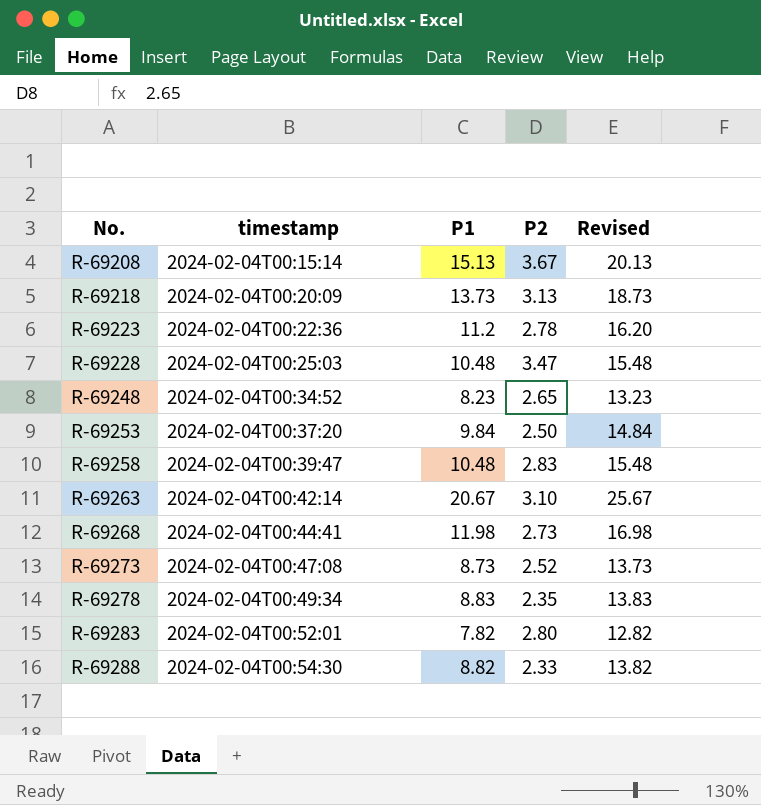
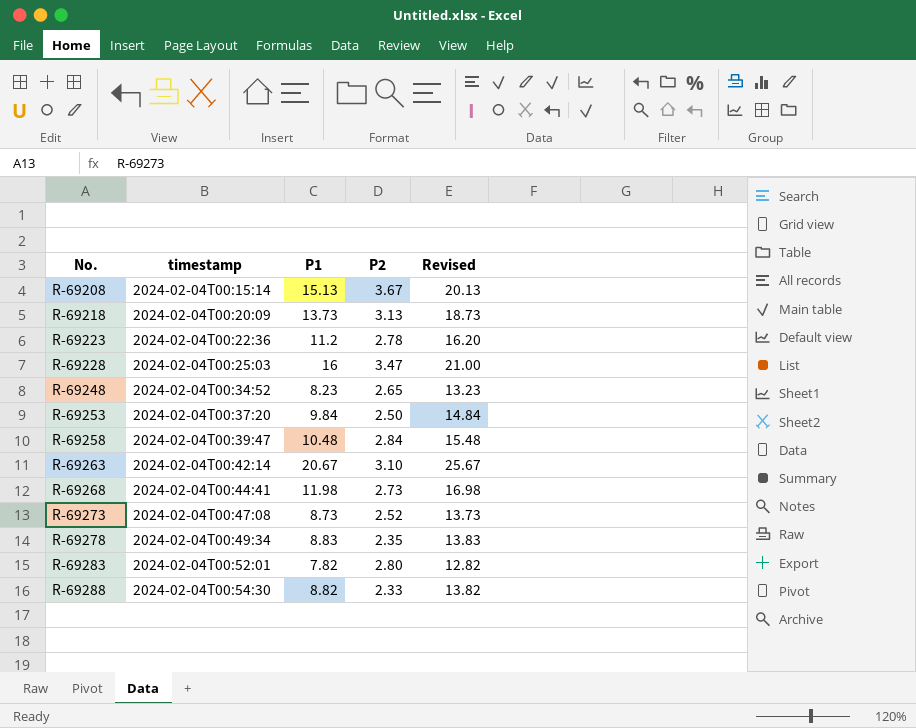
R-69228 | P1: 10.48 -> 16
R-69228 | Revised: 15.48 -> 21.00
R-69258 | P2: 2.83 -> 2.84

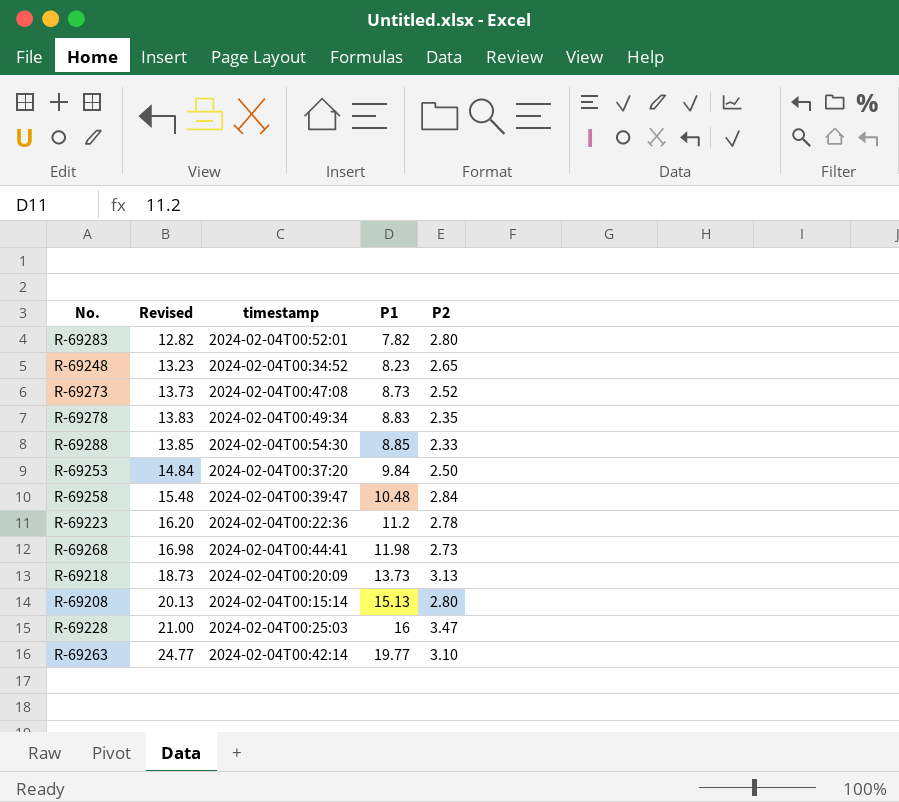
row order: No. ascending -> Revised ascending
column Revised | position: 5 -> 2
R-69288 | Revised: 13.82 -> 13.85
R-69288 | P1: 8.82 -> 8.85
R-69208 | P2: 3.67 -> 2.80
R-69263 | Revised: 25.67 -> 24.77
R-69263 | P1: 20.67 -> 19.77

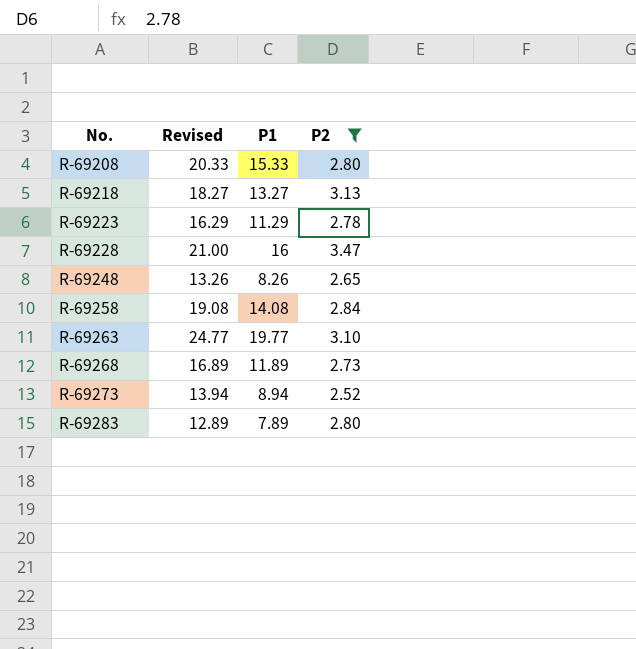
filter: none -> P2 >= 2.52
row order: Revised ascending -> No. ascending
column timestamp | position: 3 -> none
R-69208 | Revised: 20.13 -> 20.33
R-69208 | P1: 15.13 -> 15.33
R-69218 | Revised: 18.73 -> 18.27
R-69218 | P1: 13.73 -> 13.27
R-69223 | Revised: 16.20 -> 16.29
R-69223 | P1: 11.2 -> 11.29
R-69248 | Revised: 13.23 -> 13.26
R-69248 | P1: 8.23 -> 8.26
R-69258 | Revised: 15.48 -> 19.08
R-69258 | P1: 10.48 -> 14.08
R-69268 | Revised: 16.98 -> 16.89
R-69268 | P1: 11.98 -> 11.89
R-69273 | Revised: 13.73 -> 13.94
R-69273 | P1: 8.73 -> 8.94
R-69283 | Revised: 12.82 -> 12.89
R-69283 | P1: 7.82 -> 7.89

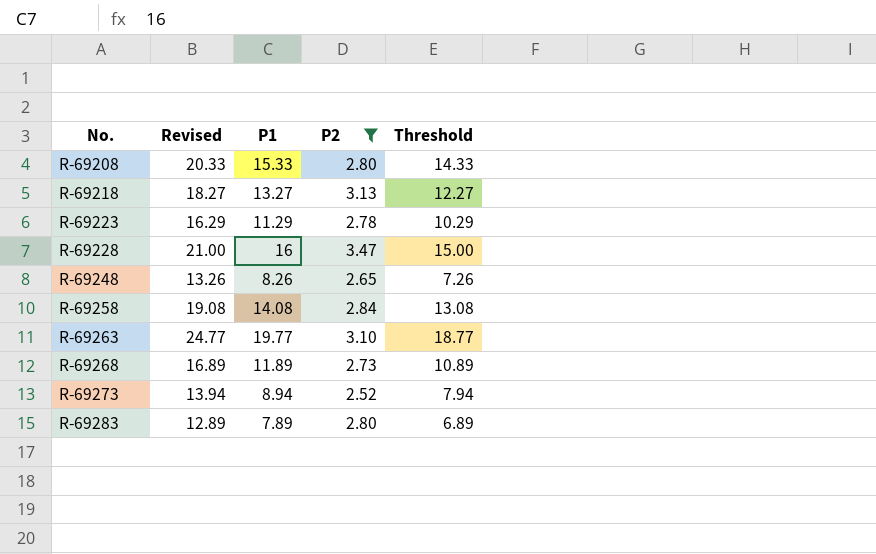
column Threshold | formula: none -> [P1] - 1

